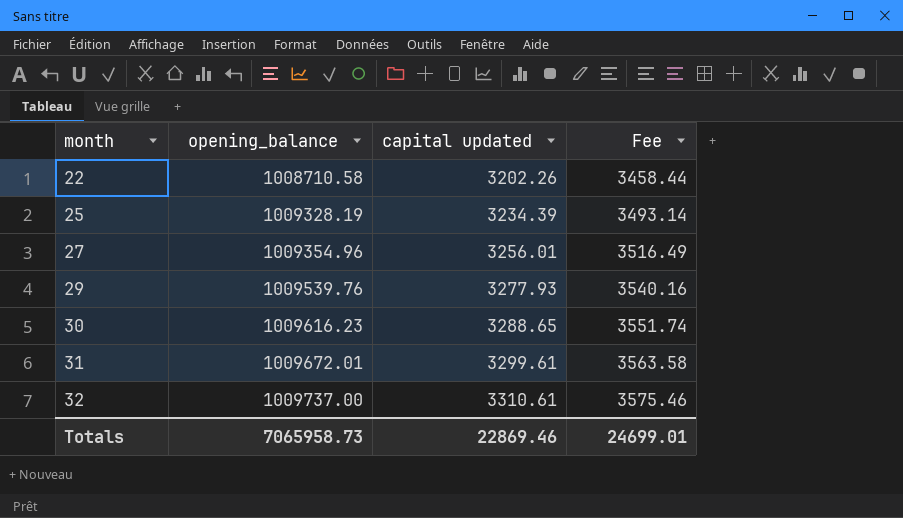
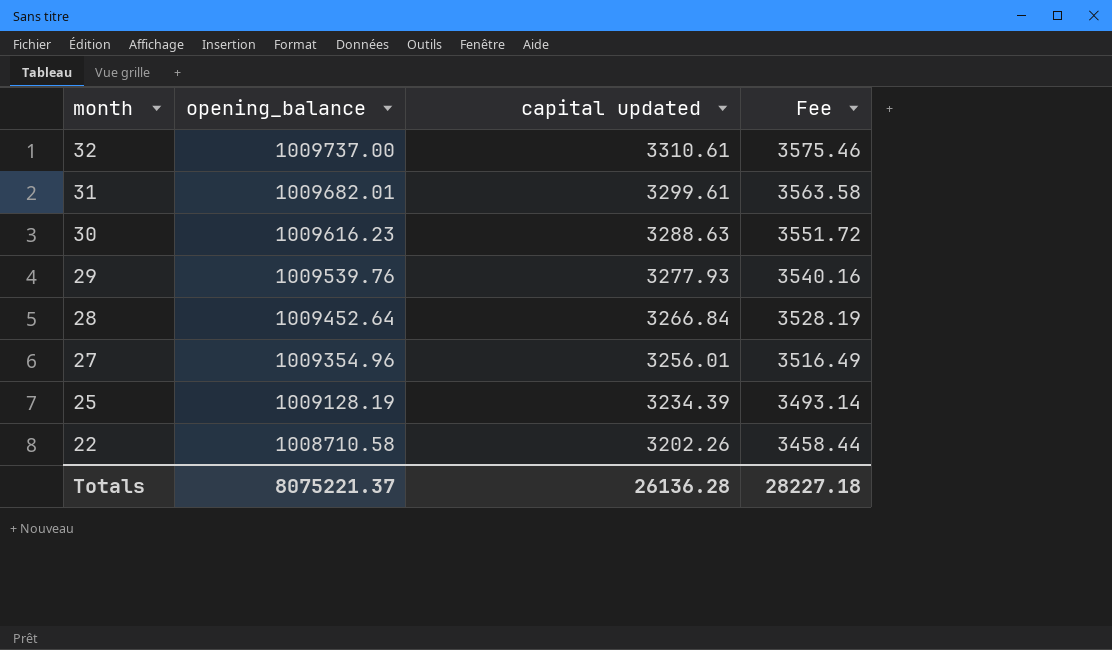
row order: month ascending -> month descending
31 | opening_balance: 1009672.01 -> 1009682.01
30 | capital updated: 3288.65 -> 3288.63
30 | Fee: 3551.74 -> 3551.72
row 28: none -> 1009452.64 | 3266.84 | 3528.19
25 | opening_balance: 1009328.19 -> 1009128.19
Totals | opening_balance: 7065958.73 -> 8075221.37
Totals | capital updated: 22869.46 -> 26136.28
Totals | Fee: 24699.01 -> 28227.18

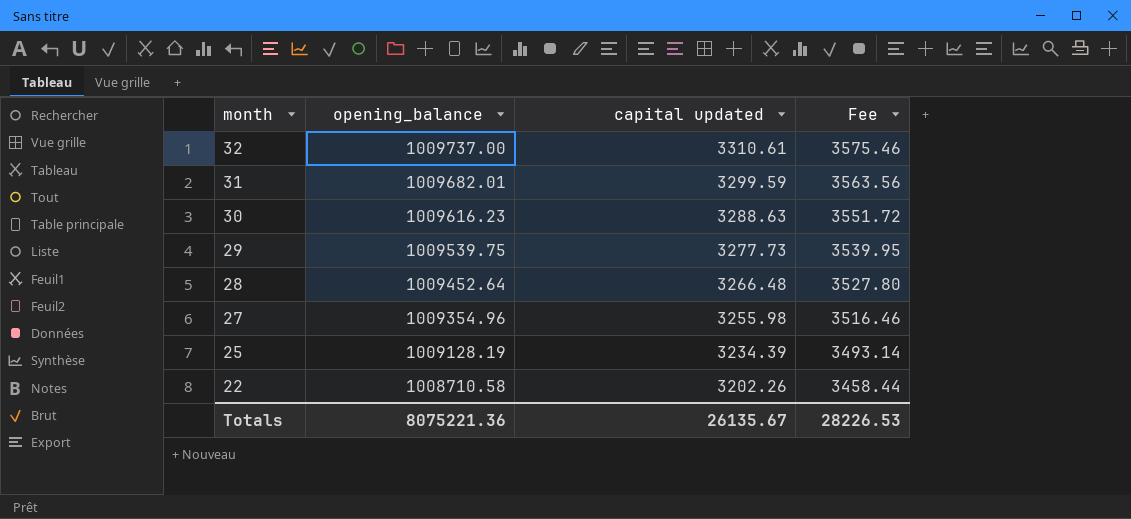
31 | capital updated: 3299.61 -> 3299.59
31 | Fee: 3563.58 -> 3563.56
29 | opening_balance: 1009539.76 -> 1009539.75
29 | capital updated: 3277.93 -> 3277.73
29 | Fee: 3540.16 -> 3539.95
28 | capital updated: 3266.84 -> 3266.48
28 | Fee: 3528.19 -> 3527.80
27 | capital updated: 3256.01 -> 3255.98
27 | Fee: 3516.49 -> 3516.46
Totals | opening_balance: 8075221.37 -> 8075221.36
Totals | capital updated: 26136.28 -> 26135.67
Totals | Fee: 28227.18 -> 28226.53

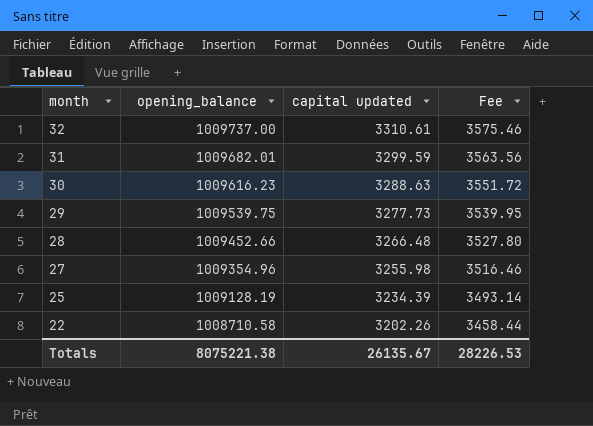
28 | opening_balance: 1009452.64 -> 1009452.66
Totals | opening_balance: 8075221.36 -> 8075221.38

